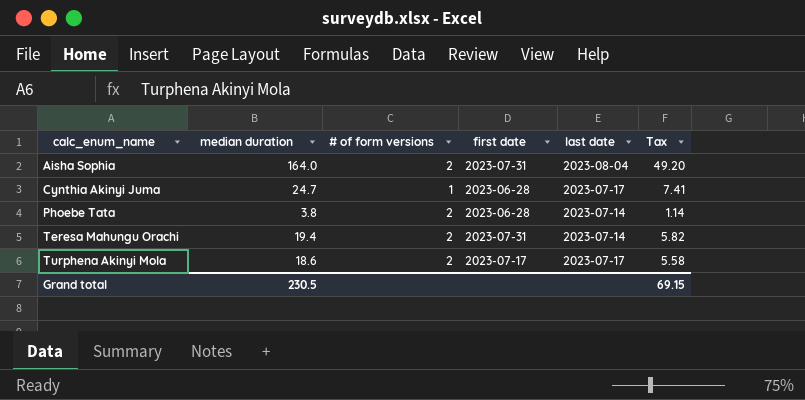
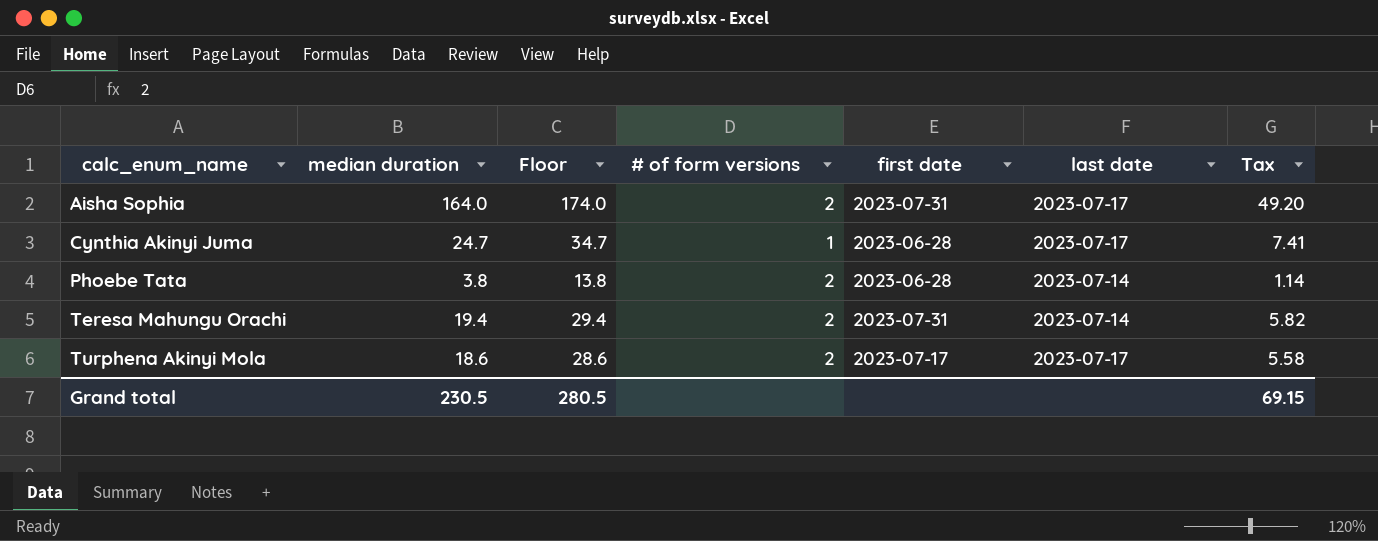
column Floor | formula: none -> [median duration] + 10
Aisha Sophia | last date: 2023-08-04 -> 2023-07-17

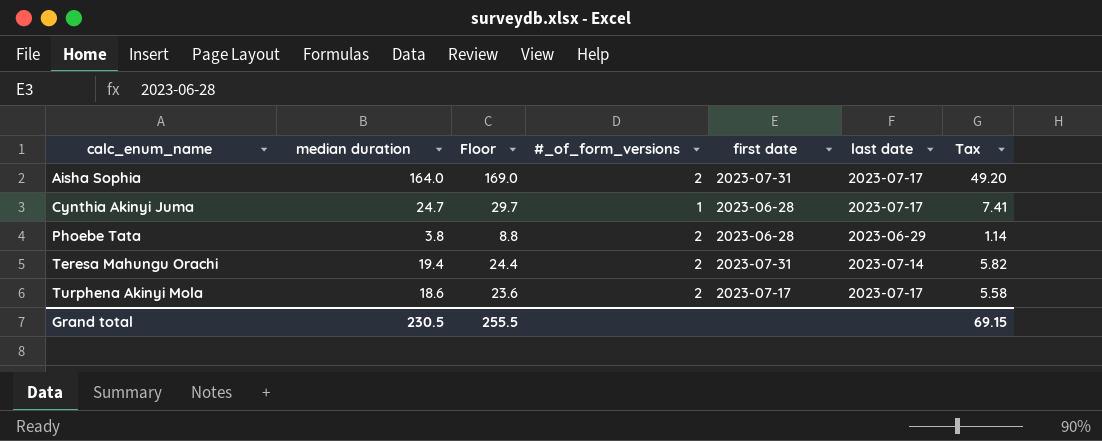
column Floor | formula: [median duration] + 10 -> [median duration] + 5
column name: # of form versions -> #_of_form_versions
Phoebe Tata | last date: 2023-07-14 -> 2023-06-29
Grand total | Floor: 280.5 -> 255.5

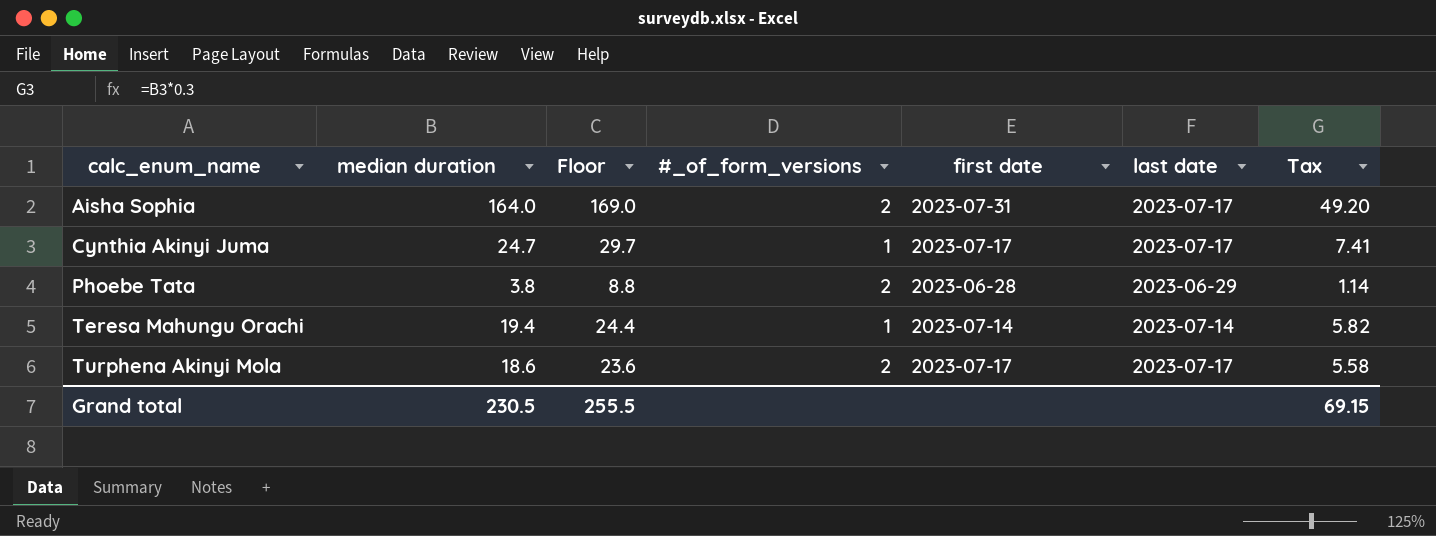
Cynthia Akinyi Juma | first date: 2023-06-28 -> 2023-07-17
Teresa Mahungu Orachi | #_of_form_versions: 2 -> 1
Teresa Mahungu Orachi | first date: 2023-07-31 -> 2023-07-14

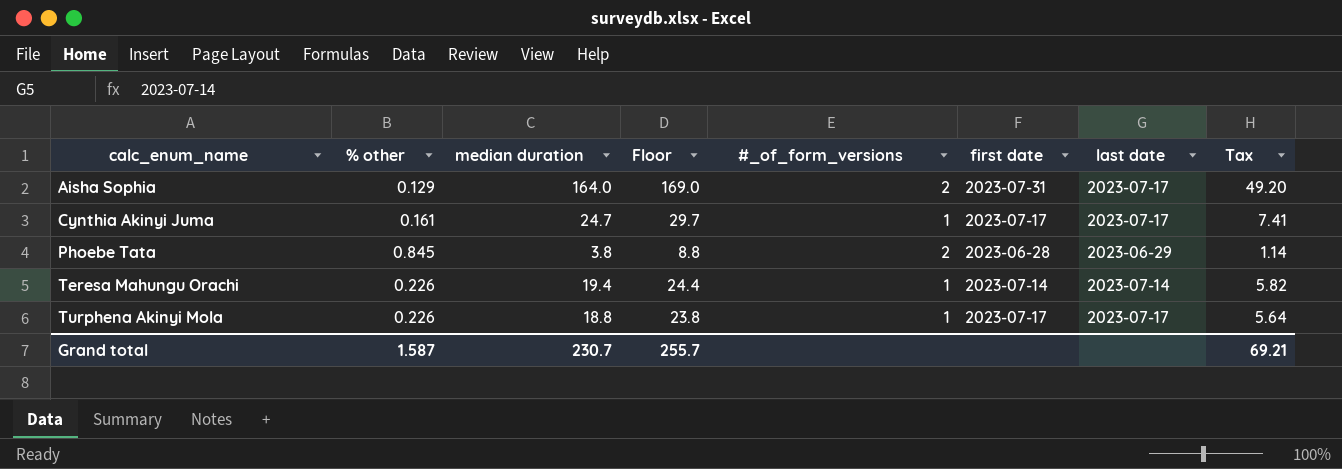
column % other | position: none -> 2
Turphena Akinyi Mola | median duration: 18.6 -> 18.8
Turphena Akinyi Mola | Floor: 23.6 -> 23.8
Turphena Akinyi Mola | #_of_form_versions: 2 -> 1
Turphena Akinyi Mola | Tax: 5.58 -> 5.64
Grand total | median duration: 230.5 -> 230.7
Grand total | Floor: 255.5 -> 255.7
Grand total | Tax: 69.15 -> 69.21

